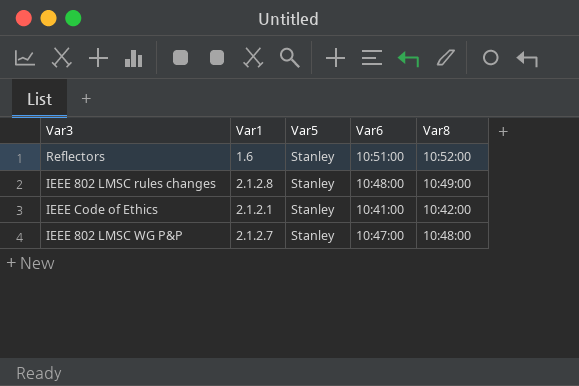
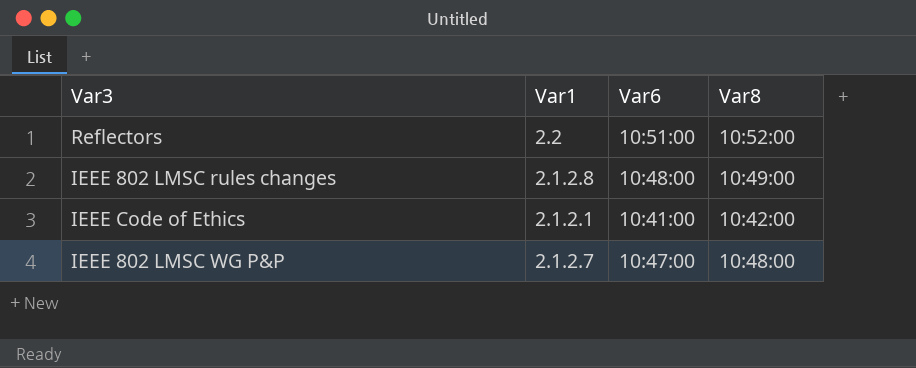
column Var5 | position: 3 -> none
Reflectors | Var1: 1.6 -> 2.2

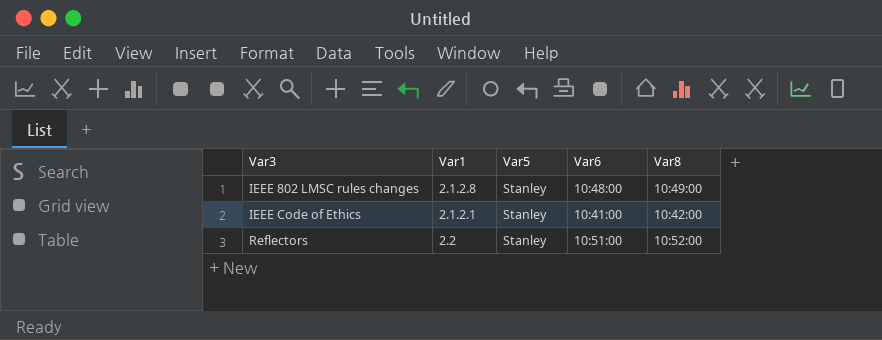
row order: none -> Var3 ascending
column Var5 | position: none -> 3
row IEEE 802 LMSC WG P&P: 2.1.2.7 | 10:47:00 | 10:48:00 -> none

